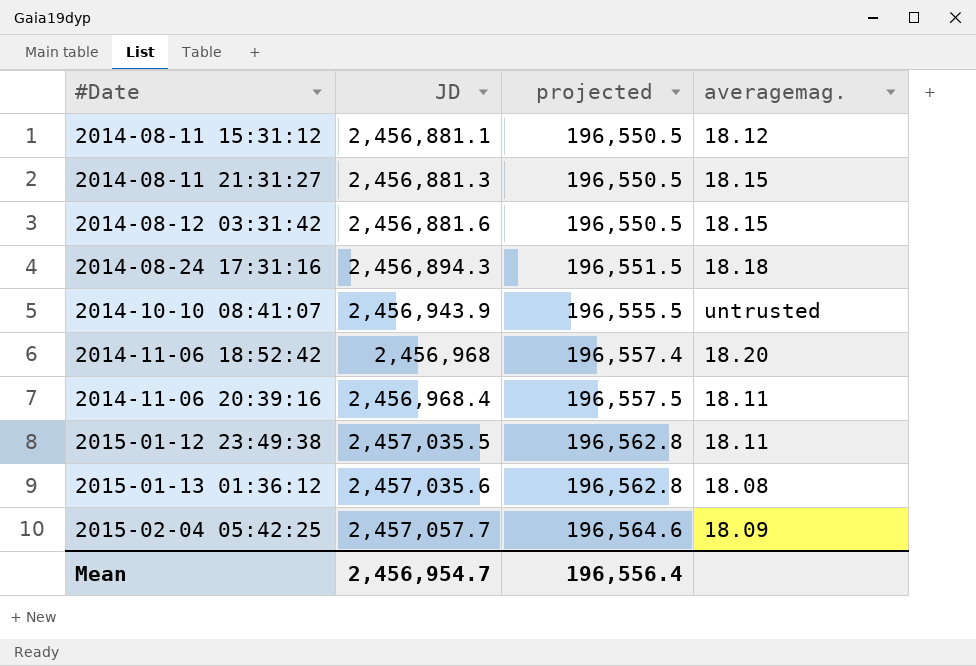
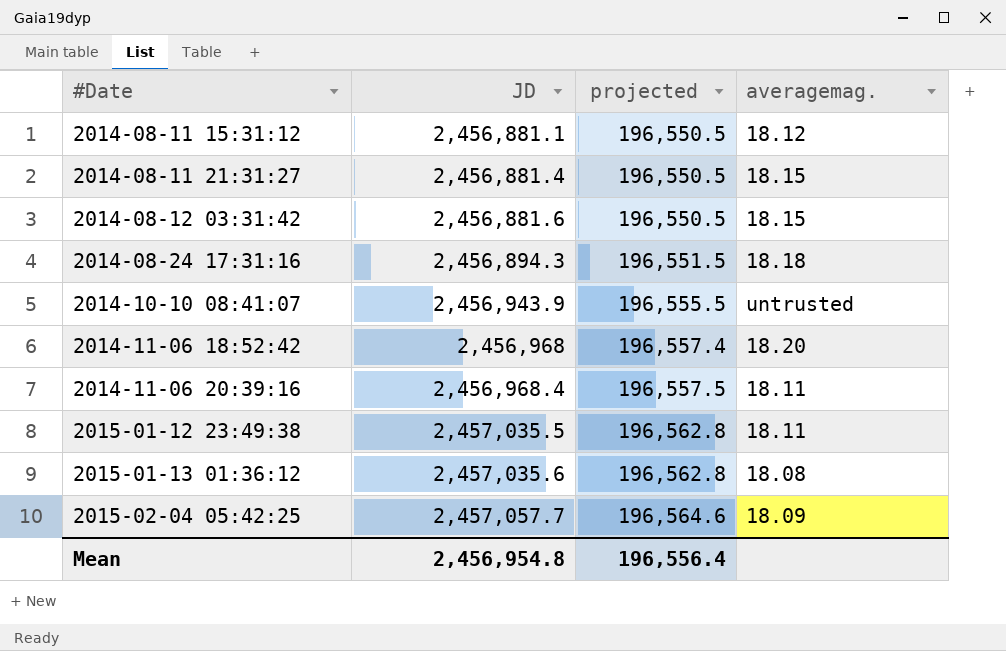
2014-08-11 21:31:27 | JD: 2,456,881.3 -> 2,456,881.4
Mean | JD: 2,456,954.7 -> 2,456,954.8

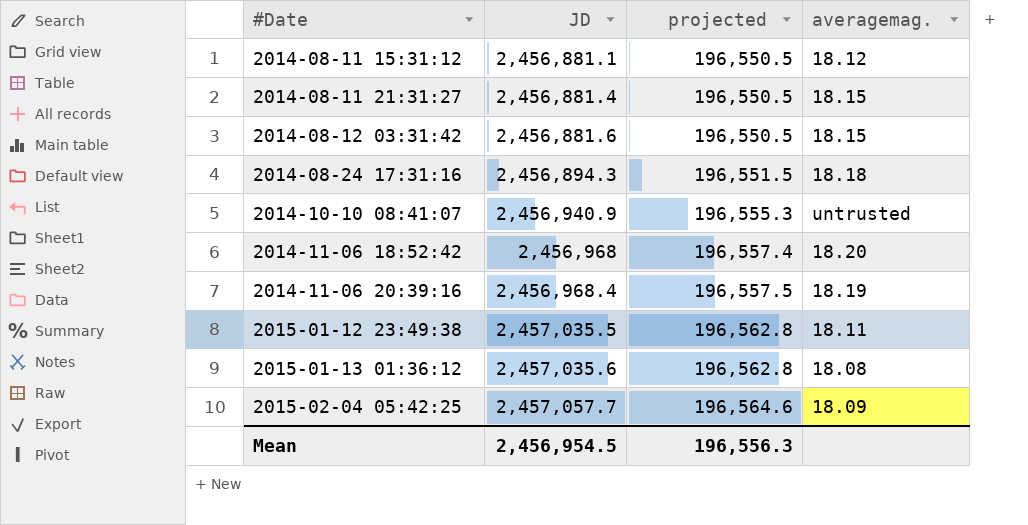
2014-10-10 08:41:07 | JD: 2,456,943.9 -> 2,456,940.9
2014-10-10 08:41:07 | projected: 196,555.5 -> 196,555.3
2014-11-06 20:39:16 | averagemag.: 18.11 -> 18.19
Mean | JD: 2,456,954.8 -> 2,456,954.5
Mean | projected: 196,556.4 -> 196,556.3

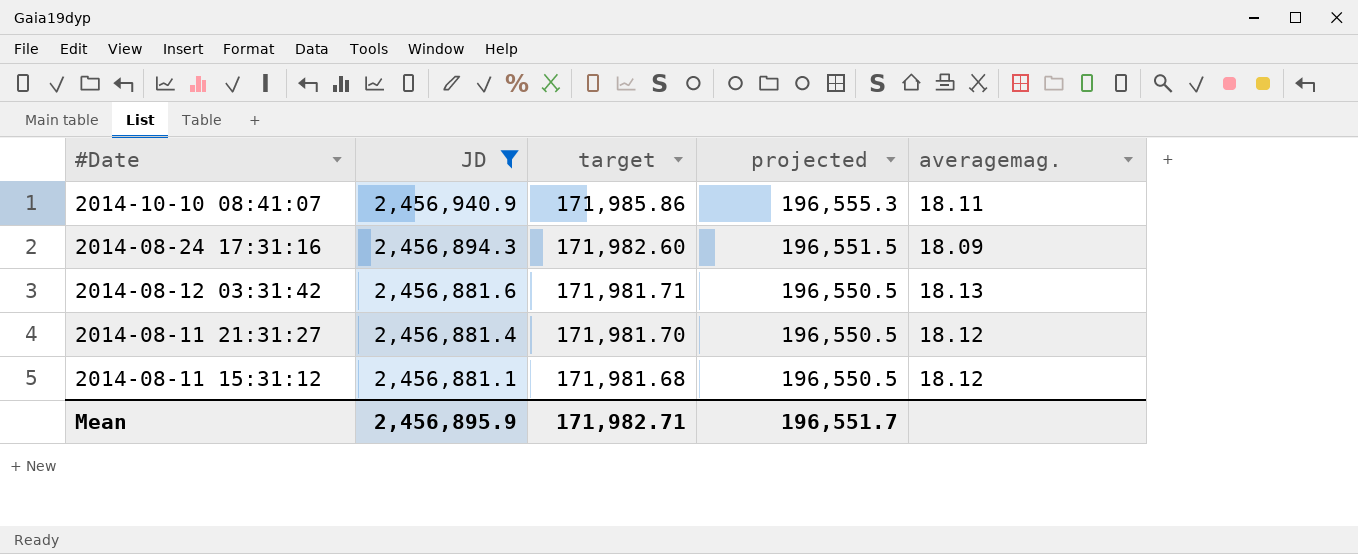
filter: none -> JD <= 2,456,940.9
row order: #Date ascending -> #Date descending
column target | formula: none -> [JD] * 0.07
2014-10-10 08:41:07 | averagemag.: untrusted -> 18.11
2014-08-24 17:31:16 | averagemag.: 18.18 -> 18.09
2014-08-12 03:31:42 | averagemag.: 18.15 -> 18.13
2014-08-11 21:31:27 | averagemag.: 18.15 -> 18.12
Mean | JD: 2,456,954.5 -> 2,456,895.9
Mean | projected: 196,556.3 -> 196,551.7

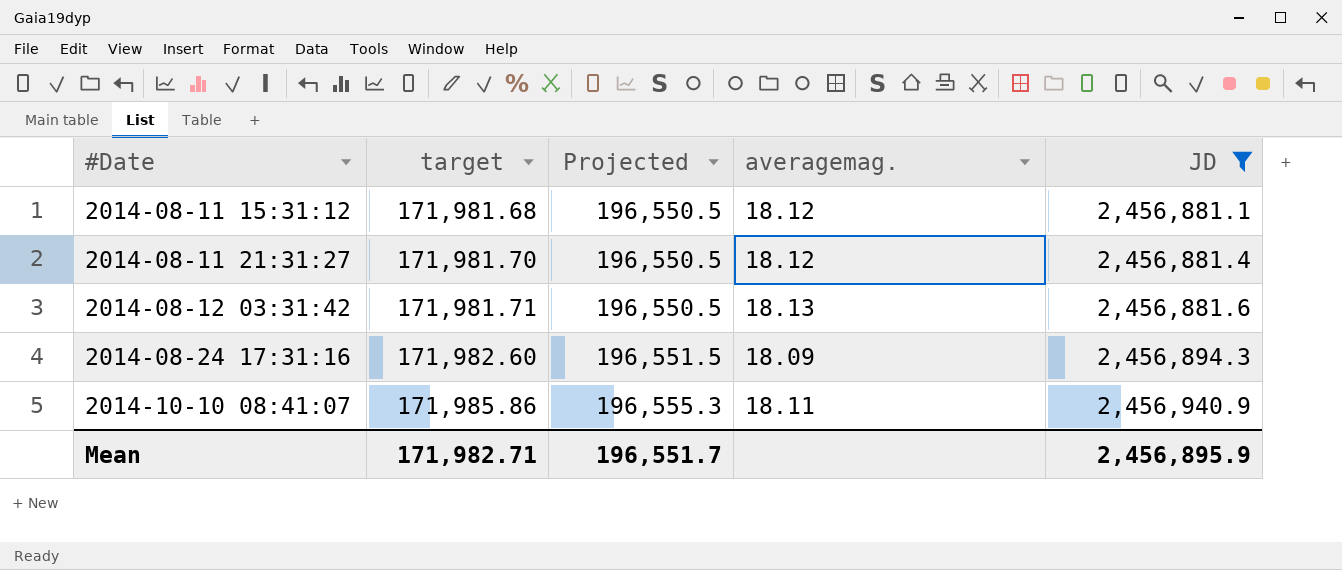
row order: #Date descending -> #Date ascending
column name: projected -> Projected
column JD | position: 2 -> 5

